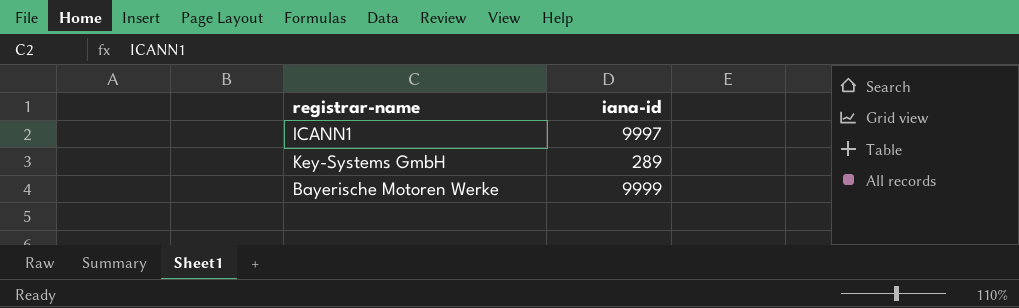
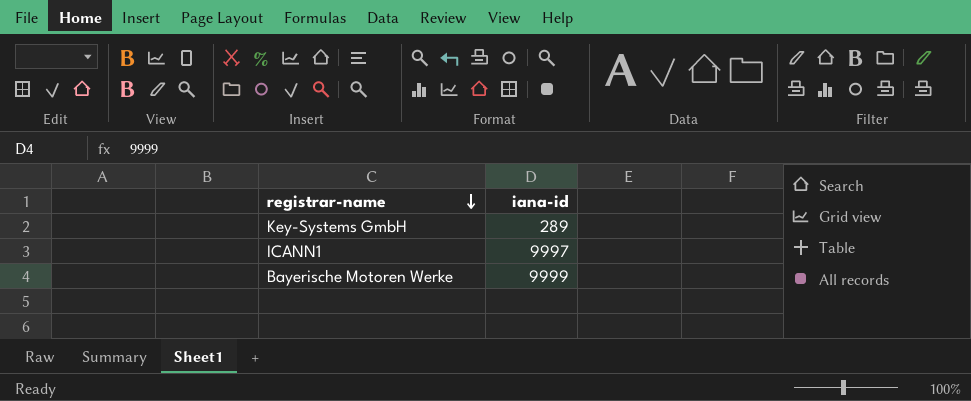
row order: none -> registrar-name descending

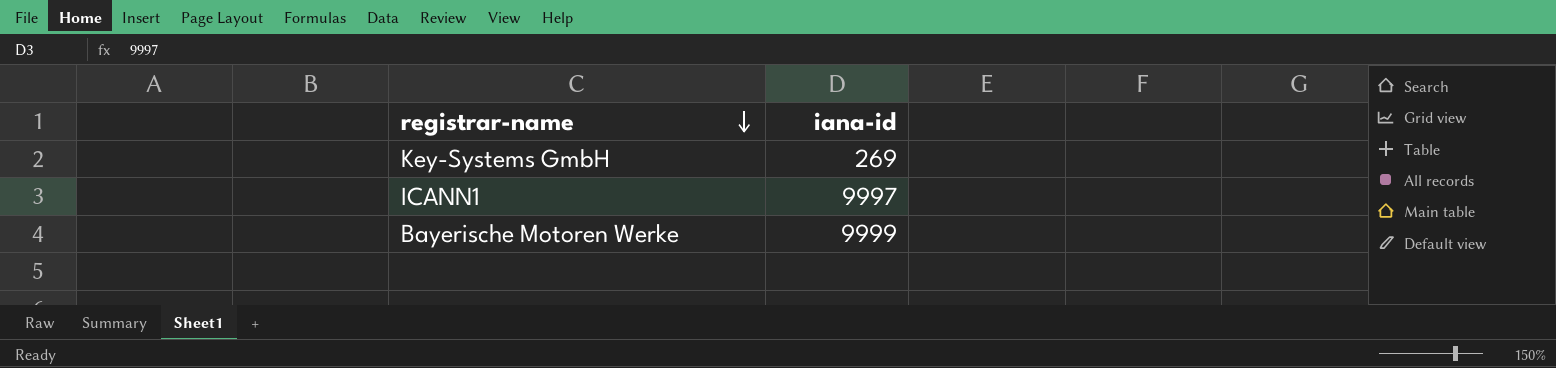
Key-Systems GmbH | iana-id: 289 -> 269

